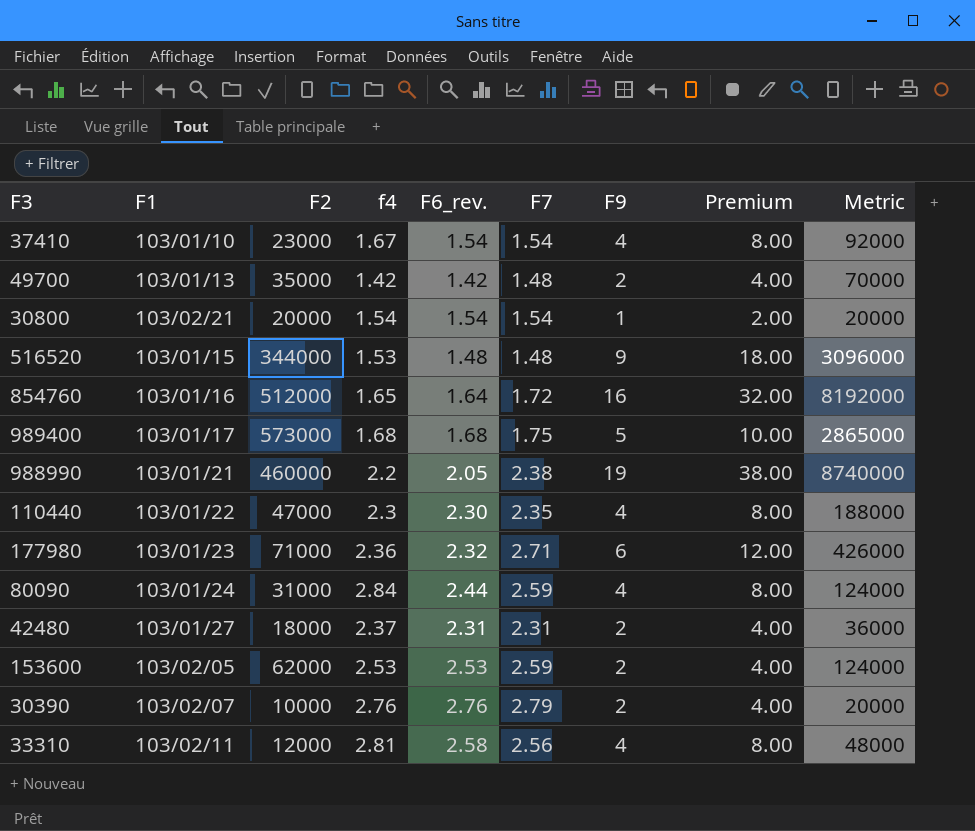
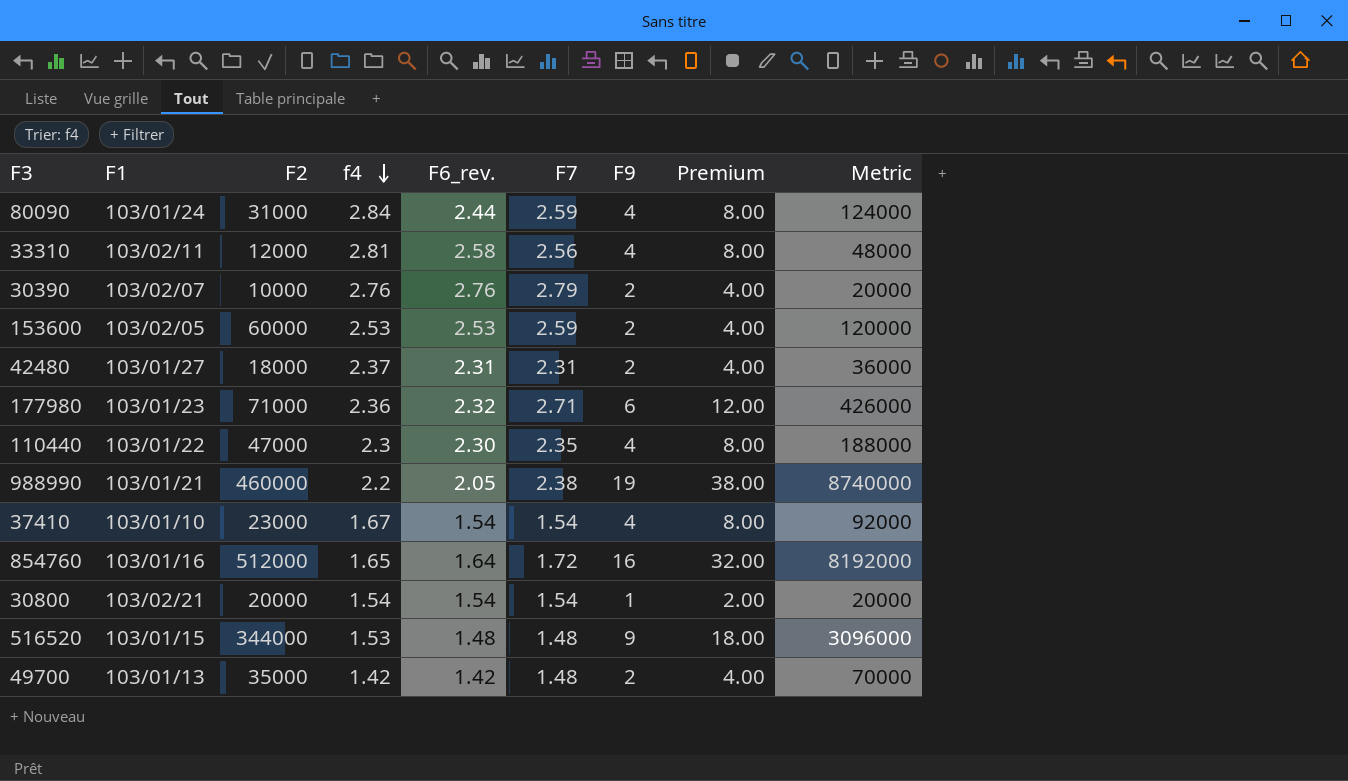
row order: none -> f4 descending
row 989400: 103/01/17 | 573000 | 1.68 | 1.68 | 1.75 | 5 | 10.00 | 2865000 -> none
153600 | F2: 62000 -> 60000
153600 | Metric: 124000 -> 120000

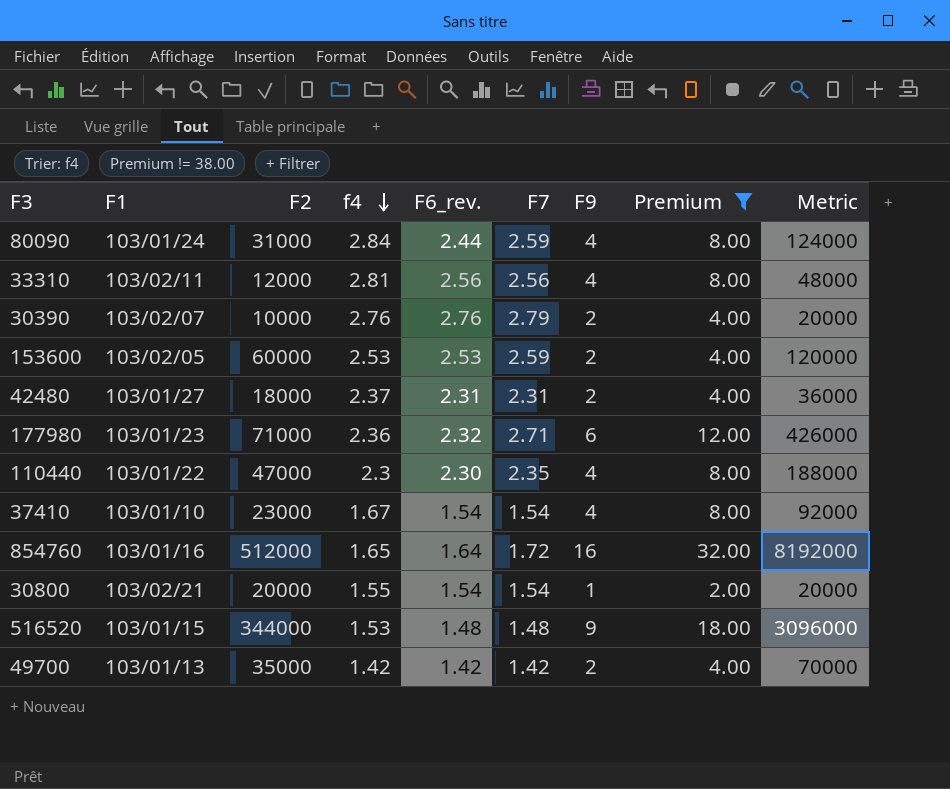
filter: none -> Premium != 38.00
33310 | F6_rev.: 2.58 -> 2.56
30800 | f4: 1.54 -> 1.55
49700 | F7: 1.48 -> 1.42

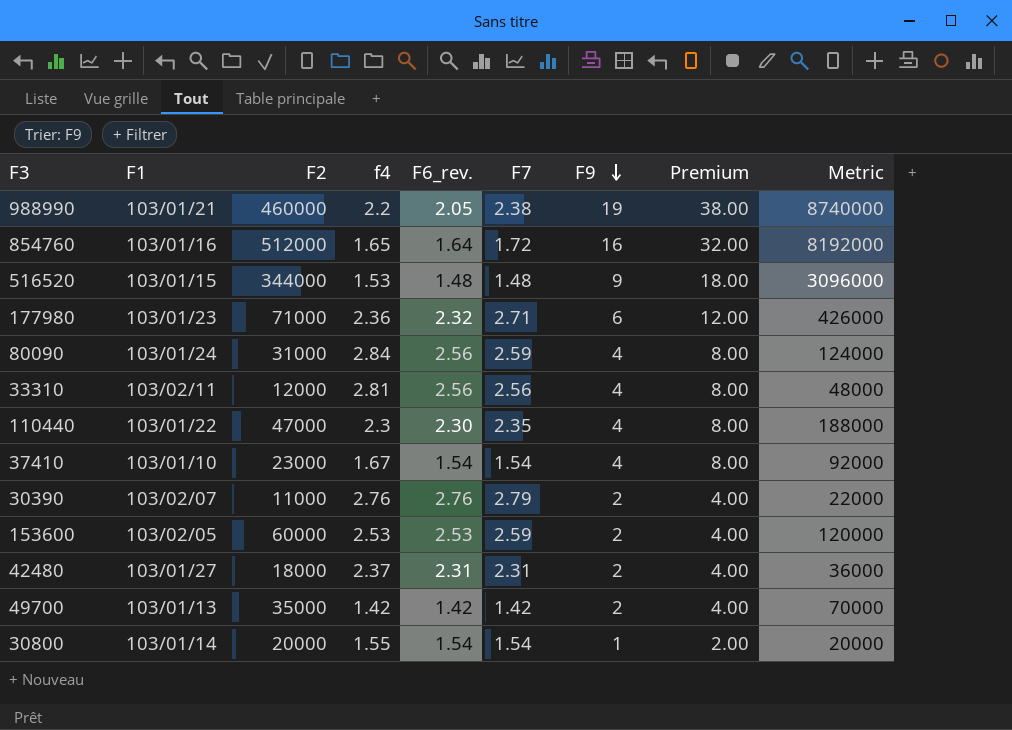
filter: Premium != 38.00 -> none
row order: f4 descending -> F9 descending
80090 | F6_rev.: 2.44 -> 2.56
30390 | F2: 10000 -> 11000
30390 | Metric: 20000 -> 22000
30800 | F1: 103/02/21 -> 103/01/14

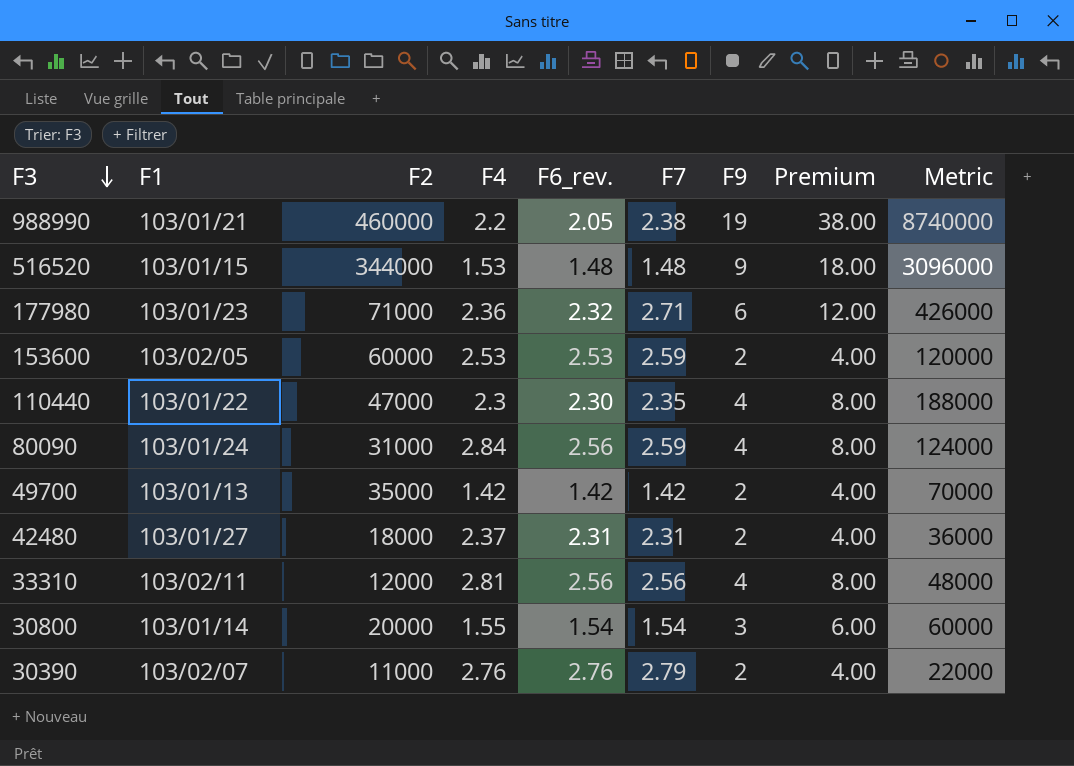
row order: F9 descending -> F3 descending
column name: f4 -> F4
row 854760: 103/01/16 | 512000 | 1.65 | 1.64 | 1.72 | 16 | 32.00 | 8192000 -> none
row 37410: 103/01/10 | 23000 | 1.67 | 1.54 | 1.54 | 4 | 8.00 | 92000 -> none
30800 | F9: 1 -> 3
30800 | Premium: 2.00 -> 6.00
30800 | Metric: 20000 -> 60000

